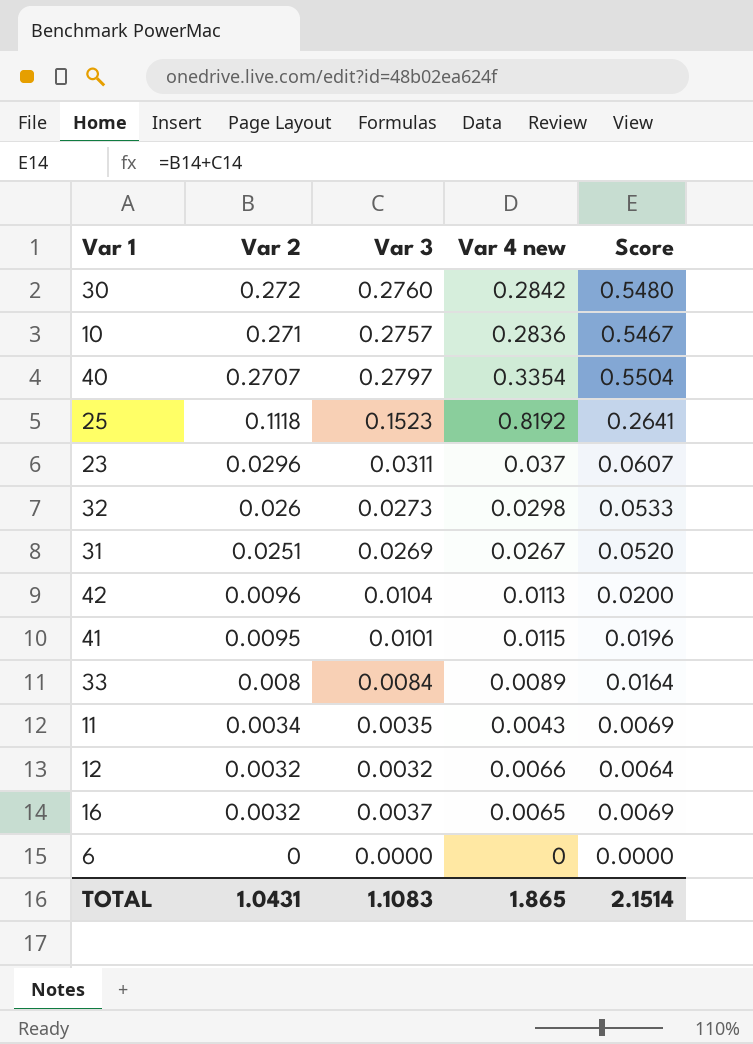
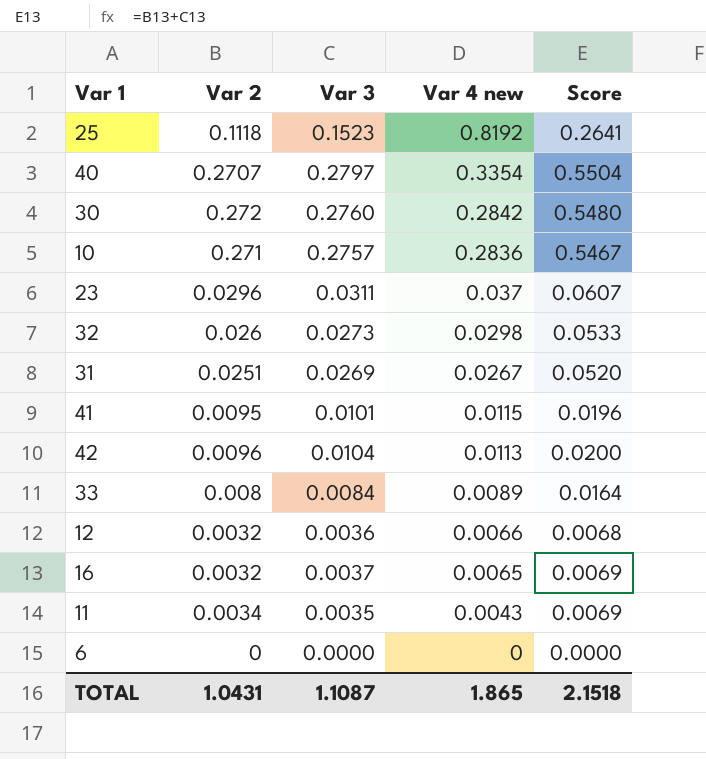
row order: Var 2 descending -> Var 4 new descending
12 | Var 3: 0.0032 -> 0.0036
12 | Score: 0.0064 -> 0.0068
TOTAL | Var 3: 1.1083 -> 1.1087
TOTAL | Score: 2.1514 -> 2.1518

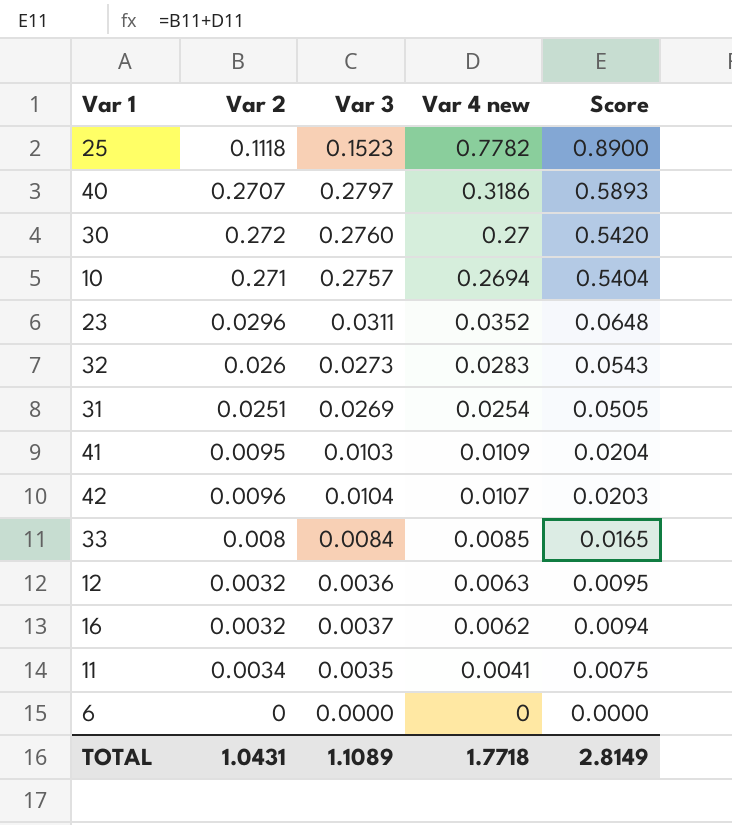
column Score | formula: [Var 2] + [Var 3] -> [Var 2] + [Var 4 new]
25 | Var 4 new: 0.8192 -> 0.7782
40 | Var 4 new: 0.3354 -> 0.3186
30 | Var 4 new: 0.2842 -> 0.27
10 | Var 4 new: 0.2836 -> 0.2694
23 | Var 4 new: 0.037 -> 0.0352
32 | Var 4 new: 0.0298 -> 0.0283
31 | Var 4 new: 0.0267 -> 0.0254
41 | Var 3: 0.0101 -> 0.0103
41 | Var 4 new: 0.0115 -> 0.0109
42 | Var 4 new: 0.0113 -> 0.0107
33 | Var 4 new: 0.0089 -> 0.0085
12 | Var 4 new: 0.0066 -> 0.0063
16 | Var 4 new: 0.0065 -> 0.0062
11 | Var 4 new: 0.0043 -> 0.0041
TOTAL | Var 3: 1.1087 -> 1.1089
TOTAL | Var 4 new: 1.865 -> 1.7718
TOTAL | Score: 2.1518 -> 2.8149

